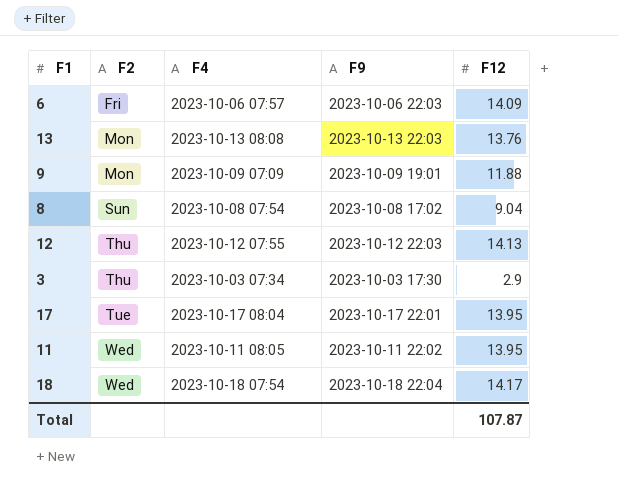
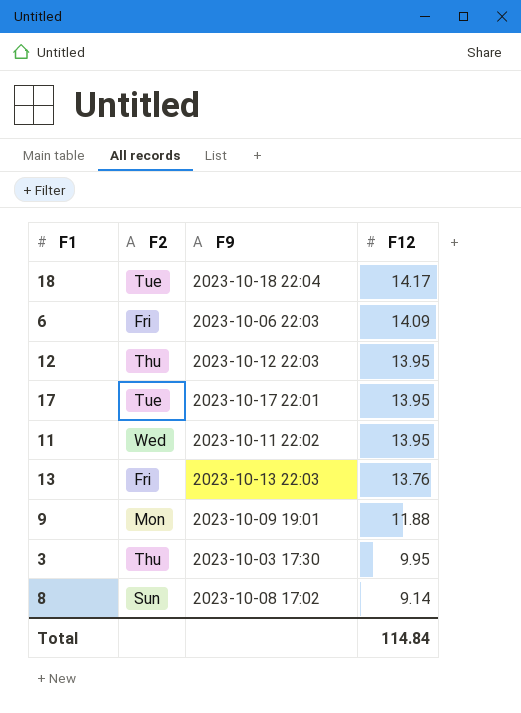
row order: F2 ascending -> F12 descending
column F4 | position: 3 -> none
18 | F2: Wed -> Tue
12 | F12: 14.13 -> 13.95
13 | F2: Mon -> Fri
3 | F12: 2.9 -> 9.95
8 | F12: 9.04 -> 9.14
Total | F12: 107.87 -> 114.84

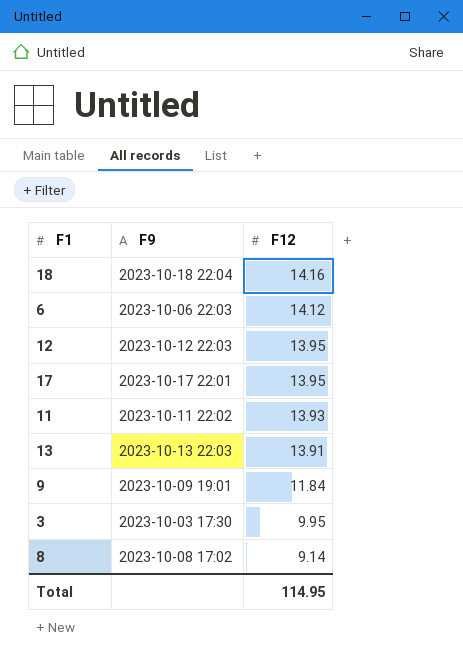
column F2 | position: 2 -> none
18 | F12: 14.17 -> 14.16
6 | F12: 14.09 -> 14.12
11 | F12: 13.95 -> 13.93
13 | F12: 13.76 -> 13.91
9 | F12: 11.88 -> 11.84
Total | F12: 114.84 -> 114.95

